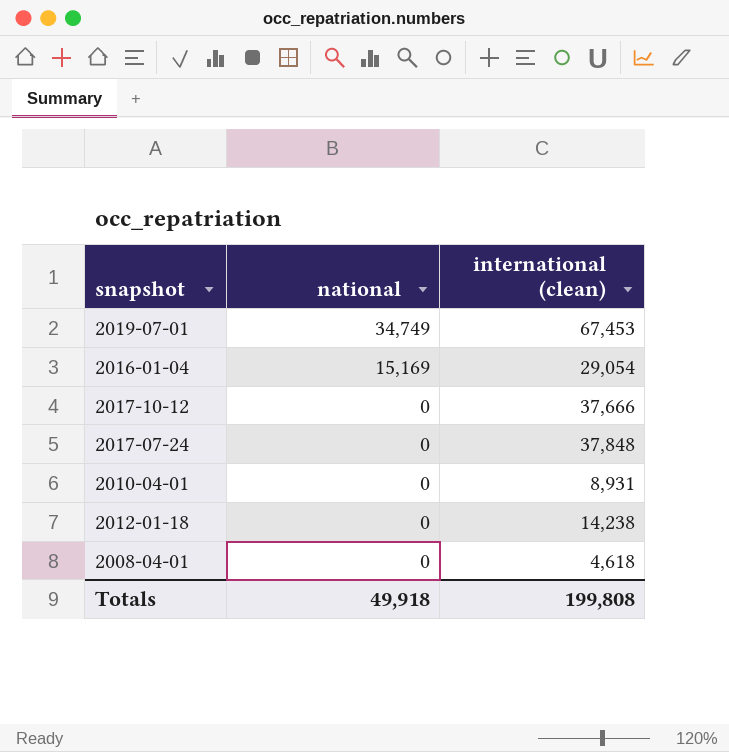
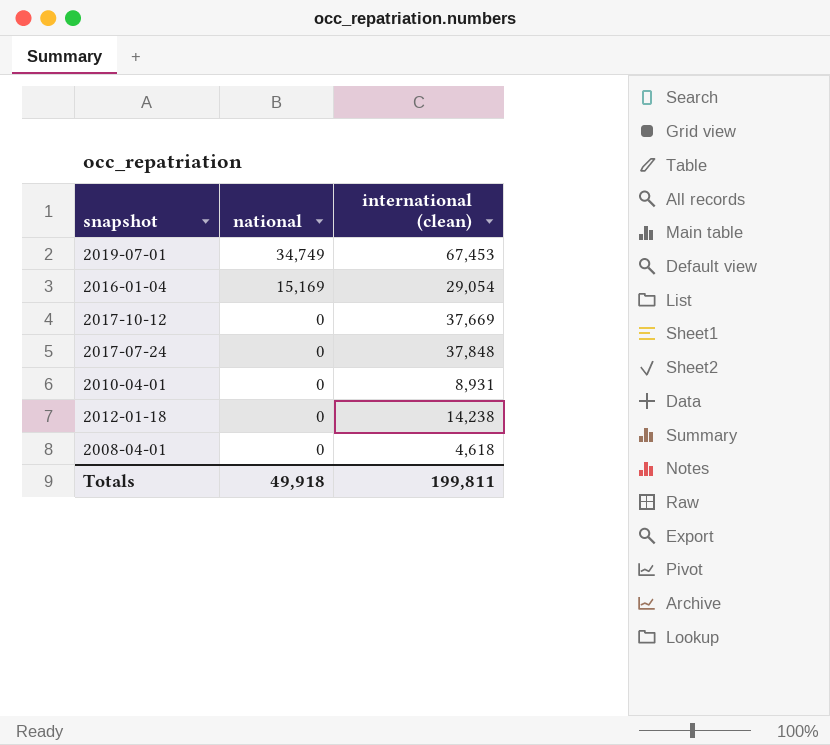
2017-10-12 | international (clean): 37,666 -> 37,669
Totals | international (clean): 199,808 -> 199,811

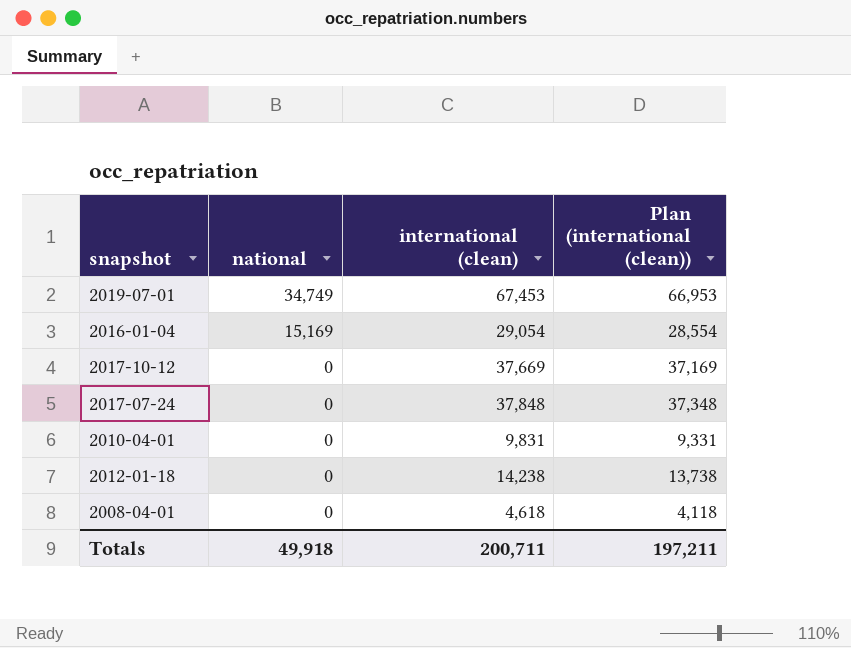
column Plan (international (clean)) | formula: none -> [international (clean)] - 500
2010-04-01 | international (clean): 8,931 -> 9,831
Totals | international (clean): 199,811 -> 200,711

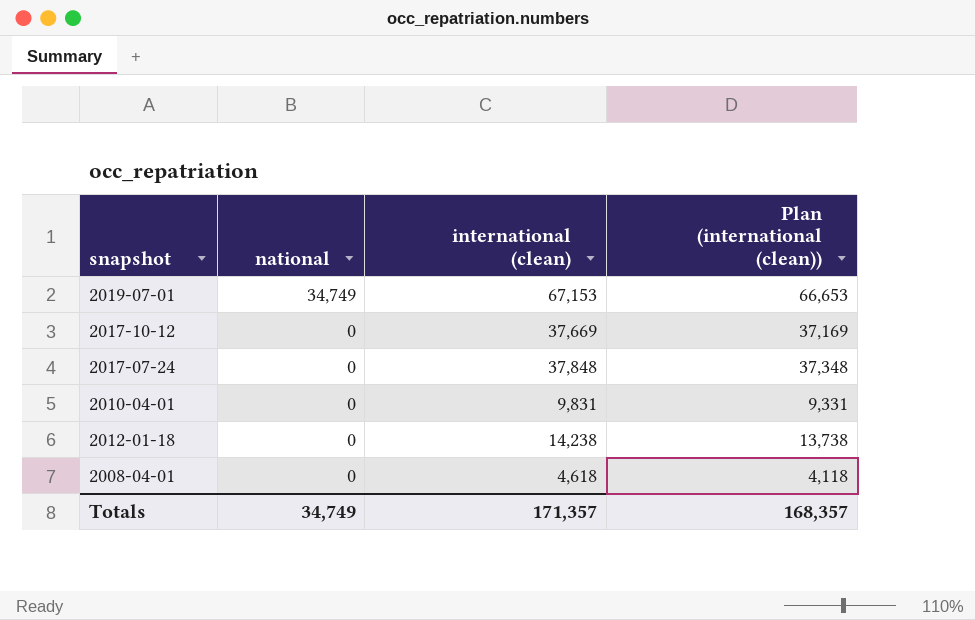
row 2016-01-04: 15,169 | 29,054 | 28,554 -> none
2019-07-01 | international (clean): 67,453 -> 67,153
2019-07-01 | Plan (international (clean)): 66,953 -> 66,653
Totals | national: 49,918 -> 34,749
Totals | international (clean): 200,711 -> 171,357
Totals | Plan (international (clean)): 197,211 -> 168,357

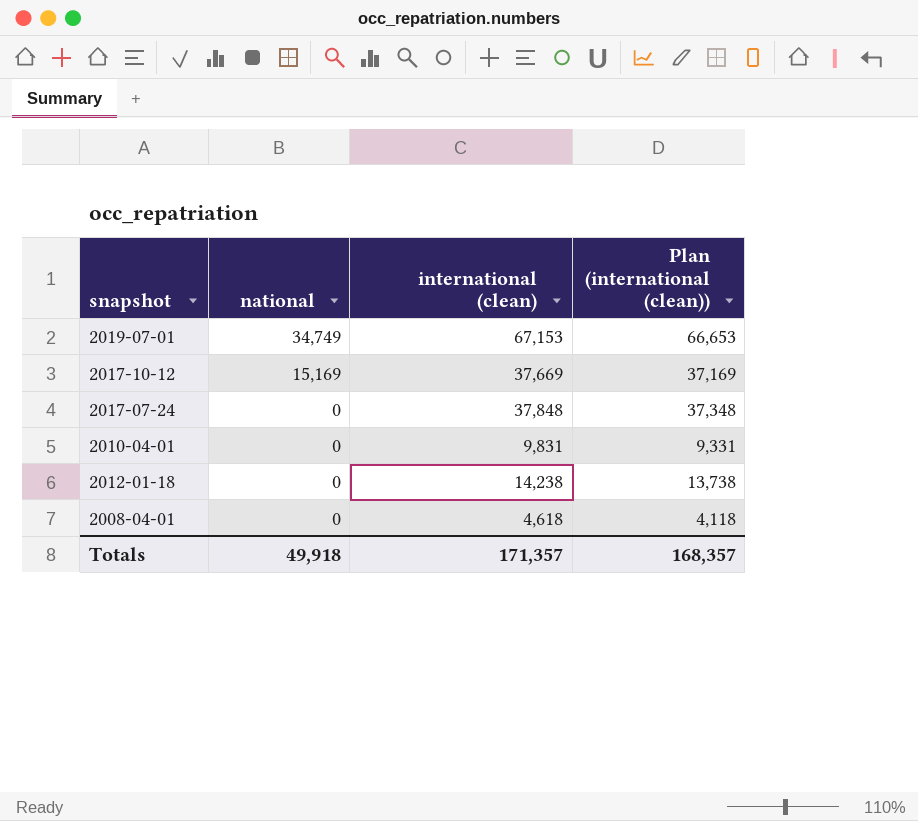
2017-10-12 | national: 0 -> 15,169
Totals | national: 34,749 -> 49,918

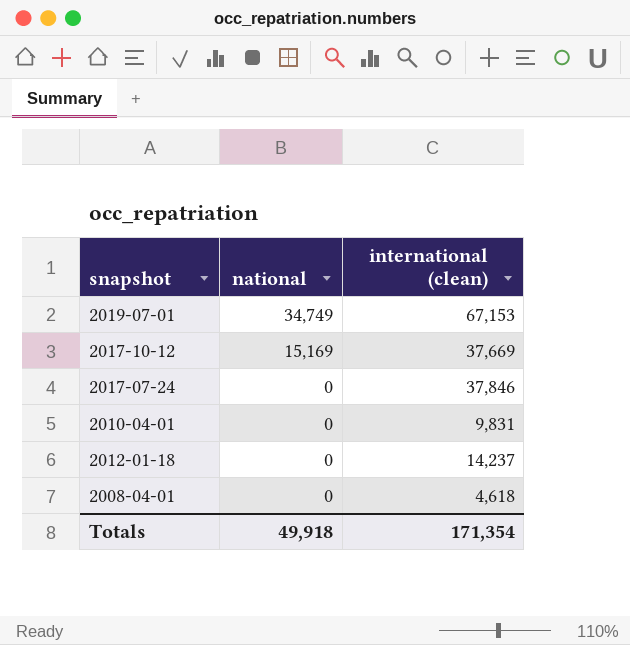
column Plan (international (clean)) | formula: [international (clean)] - 500 -> none
2017-07-24 | international (clean): 37,848 -> 37,846
2012-01-18 | international (clean): 14,238 -> 14,237
Totals | international (clean): 171,357 -> 171,354

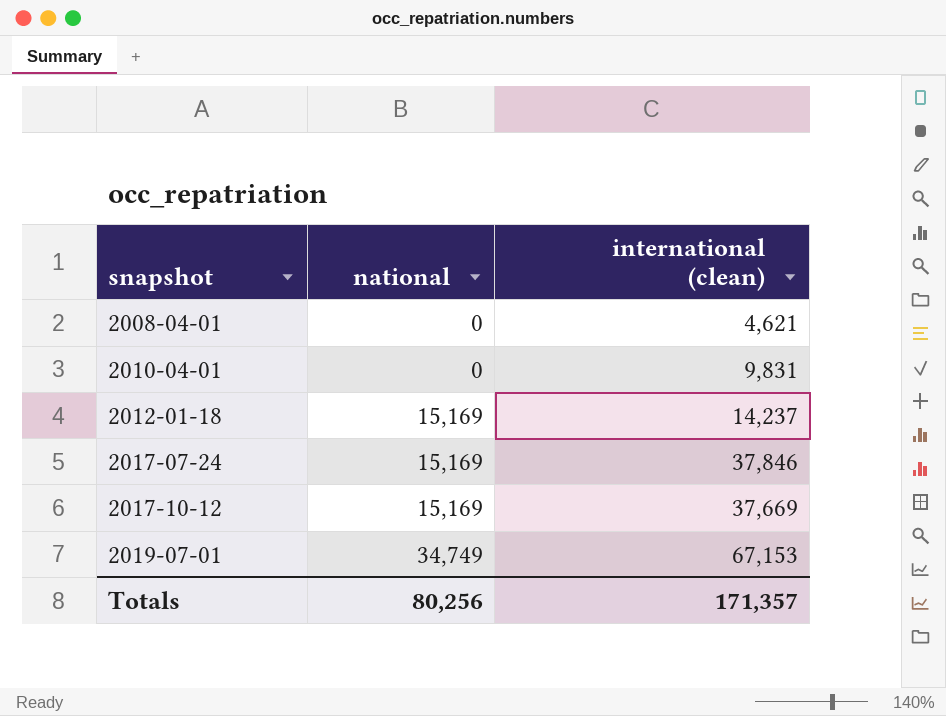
row order: national descending -> snapshot ascending
2008-04-01 | international (clean): 4,618 -> 4,621
2012-01-18 | national: 0 -> 15,169
2017-07-24 | national: 0 -> 15,169
Totals | national: 49,918 -> 80,256
Totals | international (clean): 171,354 -> 171,357

